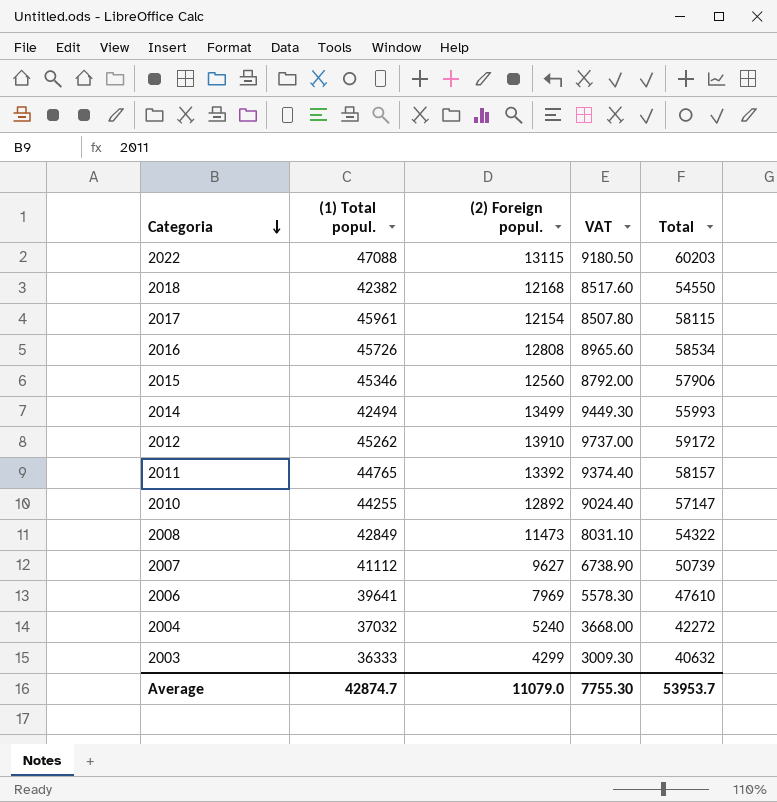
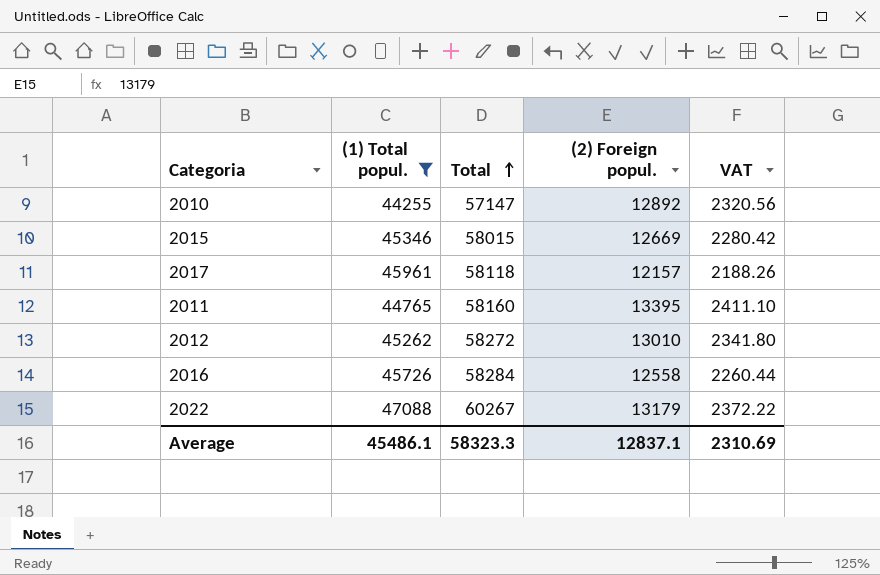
filter: none -> (1) Total popul. >= 44255
row order: Categoria descending -> Total ascending
column Total | position: 5 -> 3
column VAT | formula: [(2) Foreign popul.] * 0.7 -> [(2) Foreign popul.] * 0.18
2015 | Total: 57906 -> 58015
2015 | (2) Foreign popul.: 12560 -> 12669
2017 | Total: 58115 -> 58118
2017 | (2) Foreign popul.: 12154 -> 12157
2011 | Total: 58157 -> 58160
2011 | (2) Foreign popul.: 13392 -> 13395
2012 | Total: 59172 -> 58272
2012 | (2) Foreign popul.: 13910 -> 13010
2016 | Total: 58534 -> 58284
2016 | (2) Foreign popul.: 12808 -> 12558
2022 | Total: 60203 -> 60267
2022 | (2) Foreign popul.: 13115 -> 13179
Average | (1) Total popul.: 42874.7 -> 45486.1
Average | Total: 53953.7 -> 58323.3
Average | (2) Foreign popul.: 11079.0 -> 12837.1
Average | VAT: 7755.30 -> 2310.69

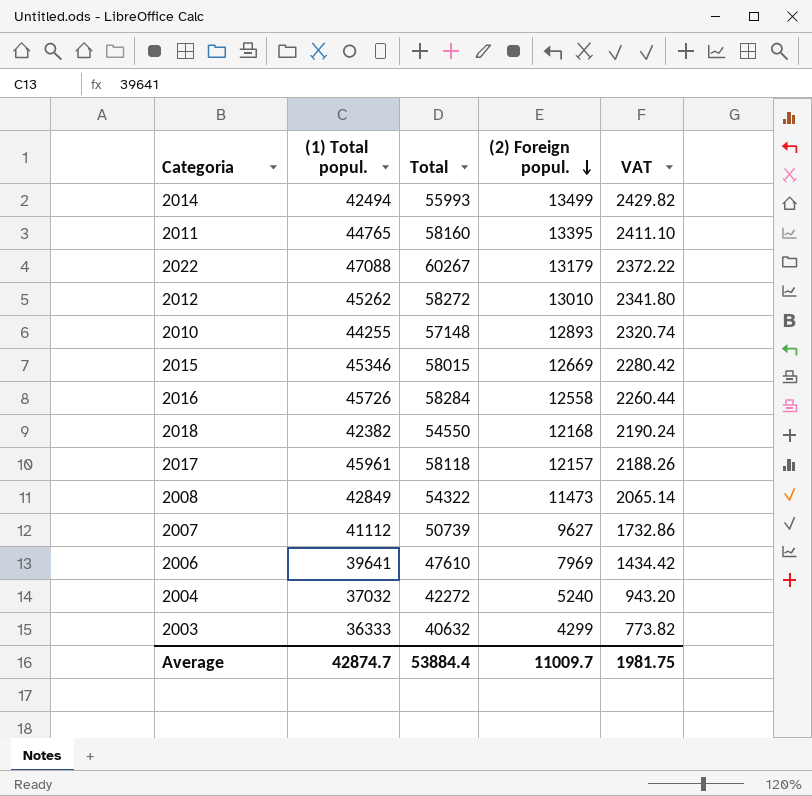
filter: (1) Total popul. >= 44255 -> none
row order: Total ascending -> (2) Foreign popul. descending
2010 | Total: 57147 -> 57148
2010 | (2) Foreign popul.: 12892 -> 12893
2010 | VAT: 2320.56 -> 2320.74
Average | (1) Total popul.: 45486.1 -> 42874.7
Average | Total: 58323.3 -> 53884.4
Average | (2) Foreign popul.: 12837.1 -> 11009.7
Average | VAT: 2310.69 -> 1981.75

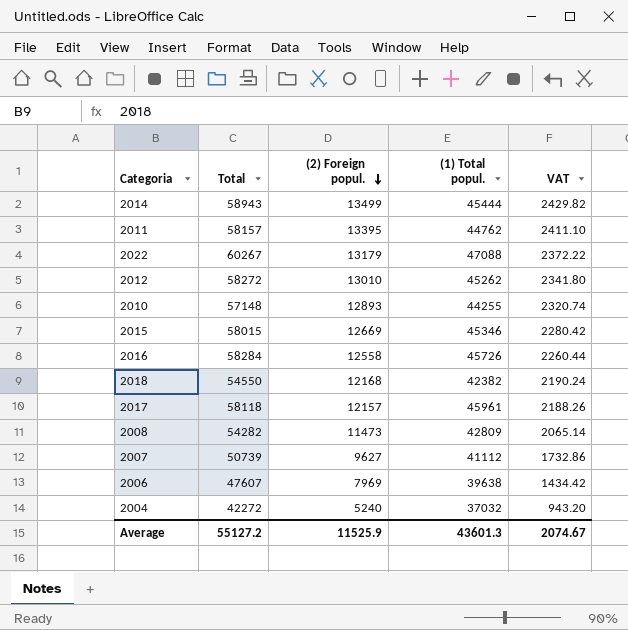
column (1) Total popul. | position: 2 -> 4
row 2003: 36333 | 40632 | 4299 | 773.82 -> none
2014 | Total: 55993 -> 58943
2014 | (1) Total popul.: 42494 -> 45444
2011 | Total: 58160 -> 58157
2011 | (1) Total popul.: 44765 -> 44762
2008 | Total: 54322 -> 54282
2008 | (1) Total popul.: 42849 -> 42809
2006 | Total: 47610 -> 47607
2006 | (1) Total popul.: 39641 -> 39638
Average | Total: 53884.4 -> 55127.2
Average | (2) Foreign popul.: 11009.7 -> 11525.9
Average | (1) Total popul.: 42874.7 -> 43601.3
Average | VAT: 1981.75 -> 2074.67

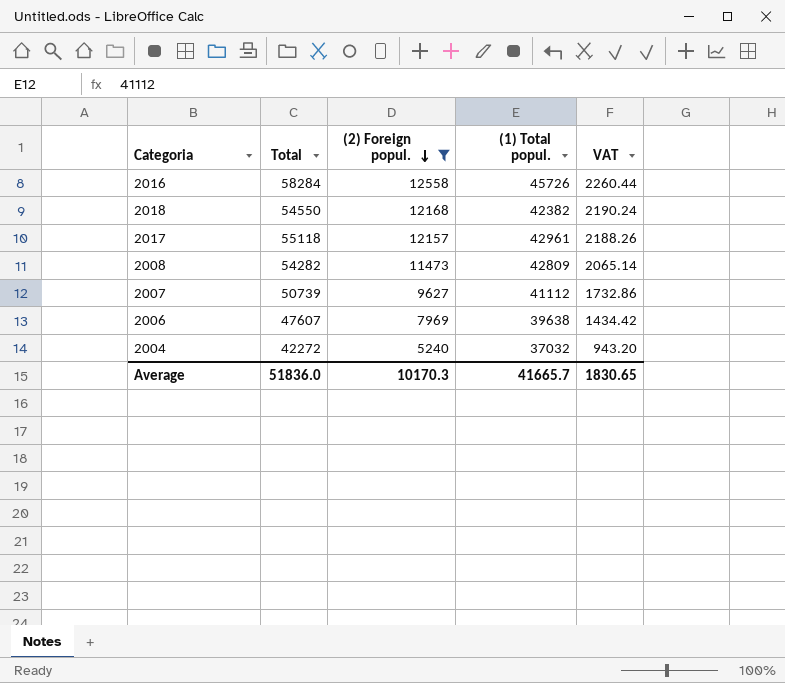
filter: none -> (2) Foreign popul. <= 12558
2017 | Total: 58118 -> 55118
2017 | (1) Total popul.: 45961 -> 42961
Average | Total: 55127.2 -> 51836.0
Average | (2) Foreign popul.: 11525.9 -> 10170.3
Average | (1) Total popul.: 43601.3 -> 41665.7
Average | VAT: 2074.67 -> 1830.65

